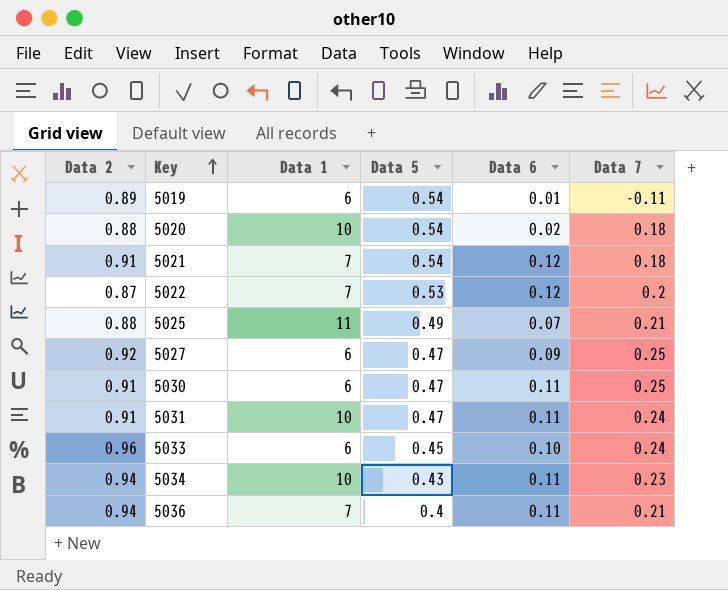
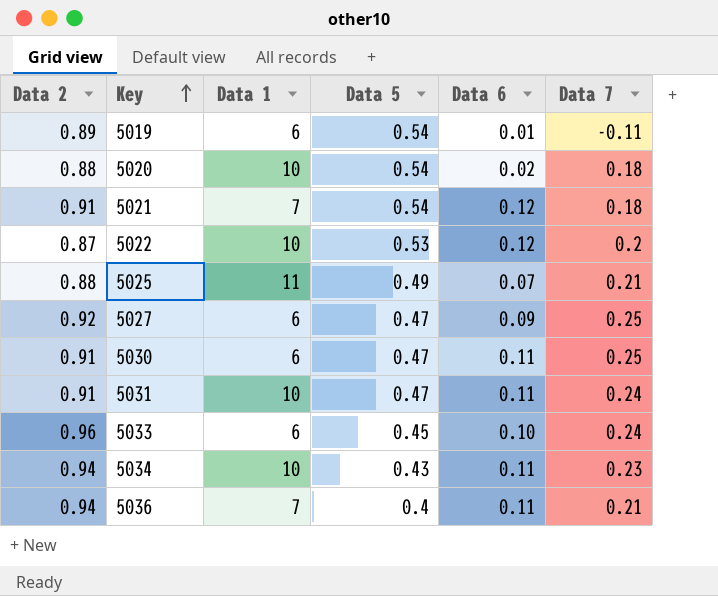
5022 | Data 1: 7 -> 10

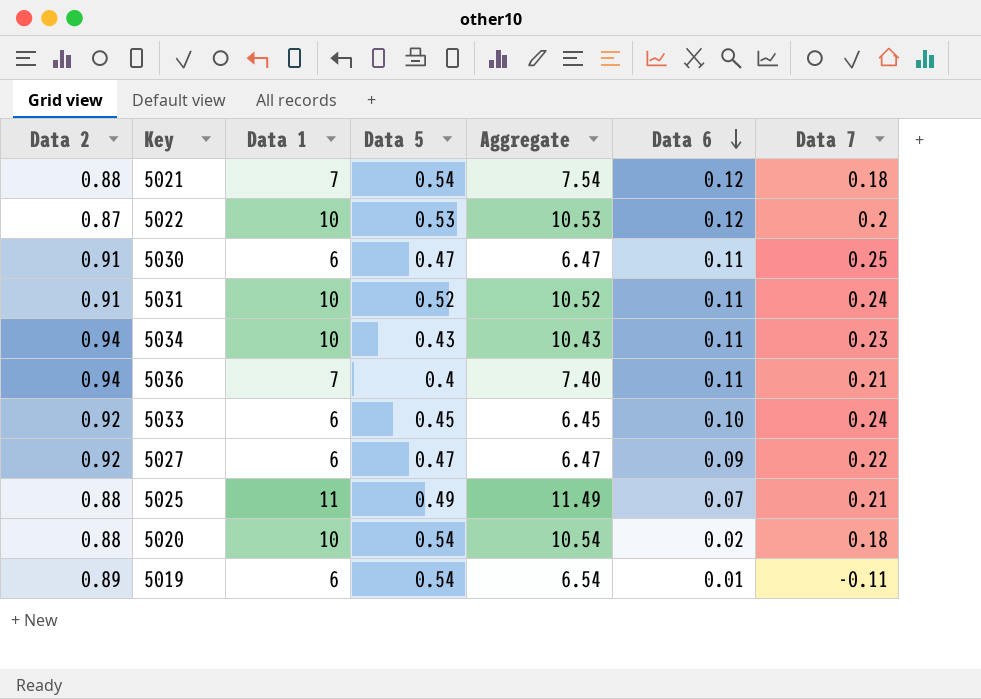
row order: Key ascending -> Data 6 descending
column Aggregate | formula: none -> [Data 1] + [Data 5]
5021 | Data 2: 0.91 -> 0.88
5031 | Data 5: 0.47 -> 0.52
5033 | Data 2: 0.96 -> 0.92
5027 | Data 7: 0.25 -> 0.22

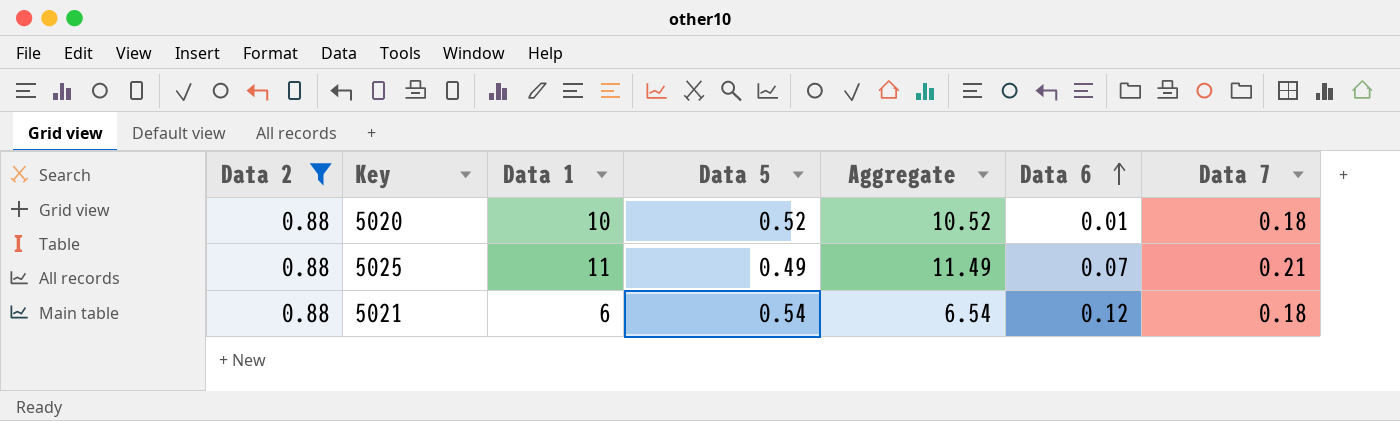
filter: none -> Data 2 = 0.88
row order: Data 6 descending -> Data 6 ascending
5020 | Data 5: 0.54 -> 0.52
5020 | Aggregate: 10.54 -> 10.52
5020 | Data 6: 0.02 -> 0.01
5021 | Data 1: 7 -> 6
5021 | Aggregate: 7.54 -> 6.54

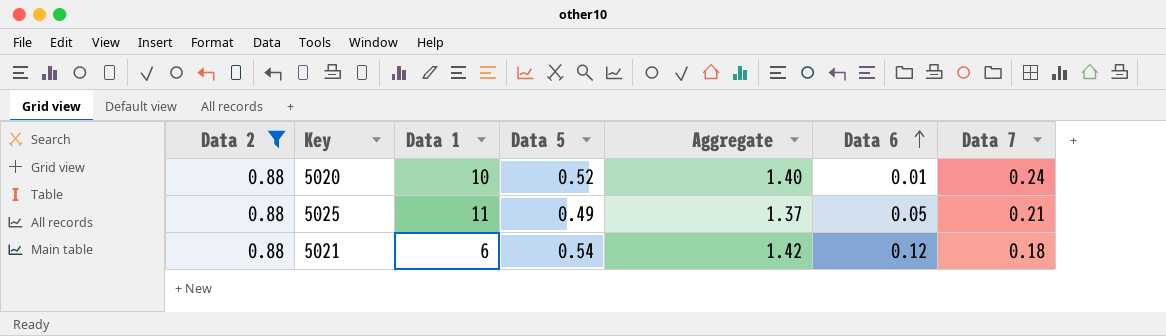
column Aggregate | formula: [Data 1] + [Data 5] -> [Data 2] + [Data 5]
5020 | Data 7: 0.18 -> 0.24
5025 | Data 6: 0.07 -> 0.05

